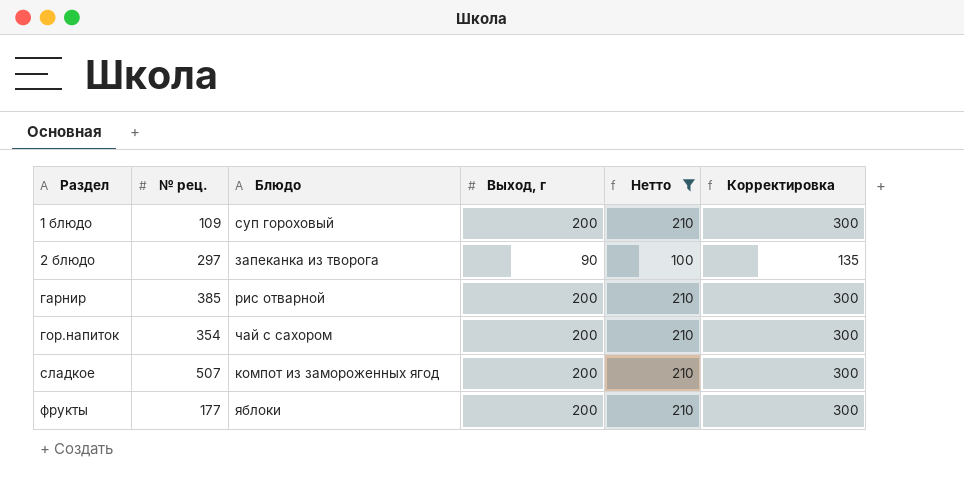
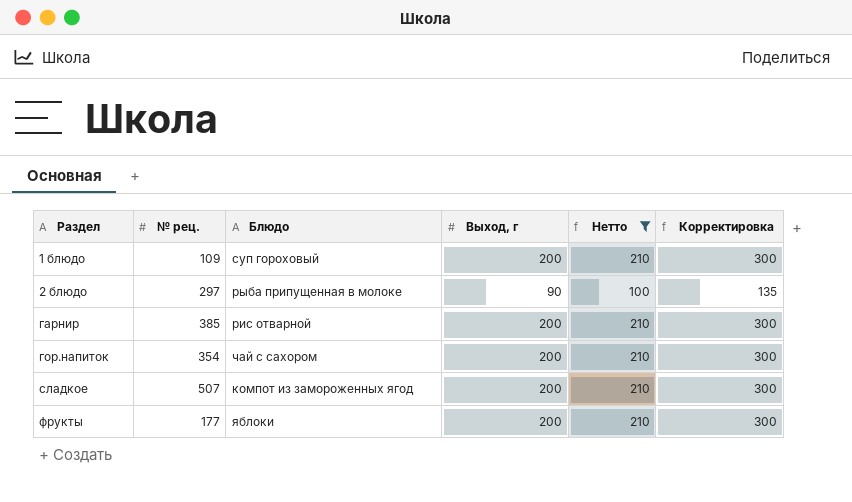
2 блюдо | Блюдо: запеканка из творога -> рыба припущенная в молоке

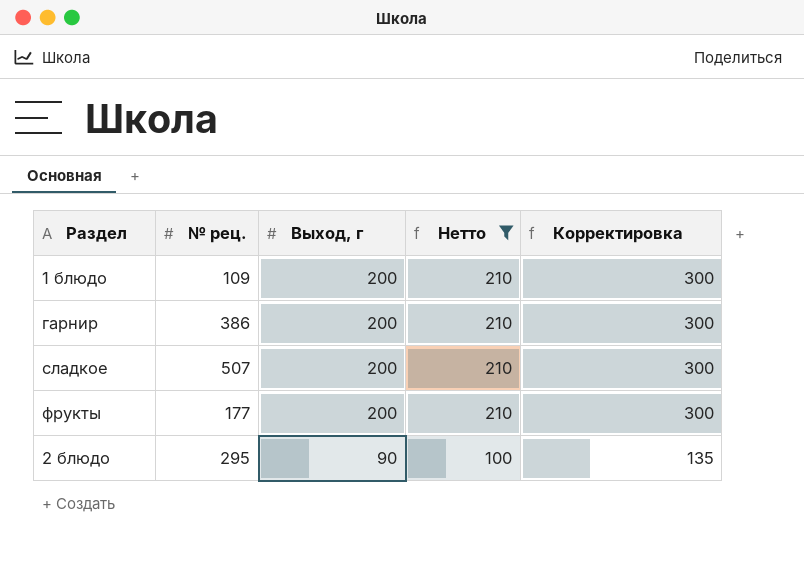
row order: Раздел ascending -> Выход, г descending
column Блюдо | position: 3 -> none
row гор.напиток: 354 | чай с сахором | 200 | 210 | 300 -> none
гарнир | № рец.: 385 -> 386
2 блюдо | № рец.: 297 -> 295

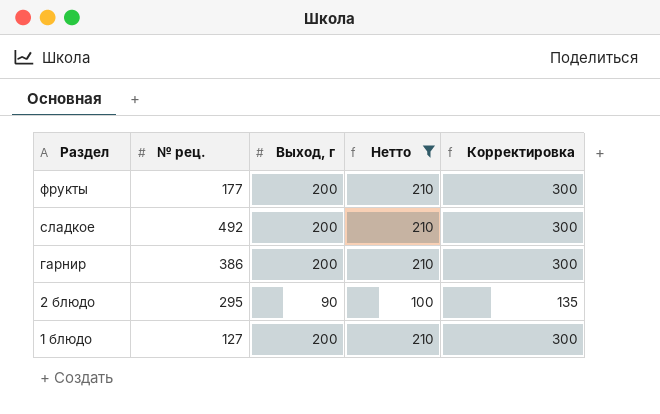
row order: Выход, г descending -> Раздел descending
сладкое | № рец.: 507 -> 492
1 блюдо | № рец.: 109 -> 127

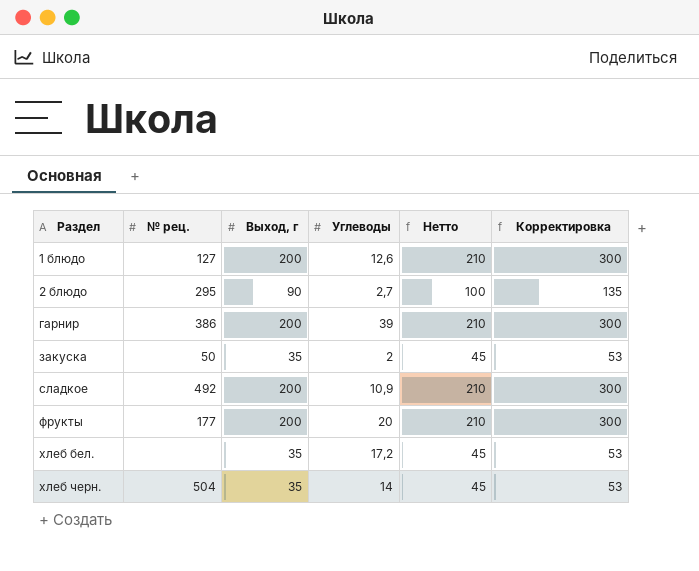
filter: Нетто != 45 -> none
row order: Раздел descending -> Раздел ascending
column Углеводы | position: none -> 4

